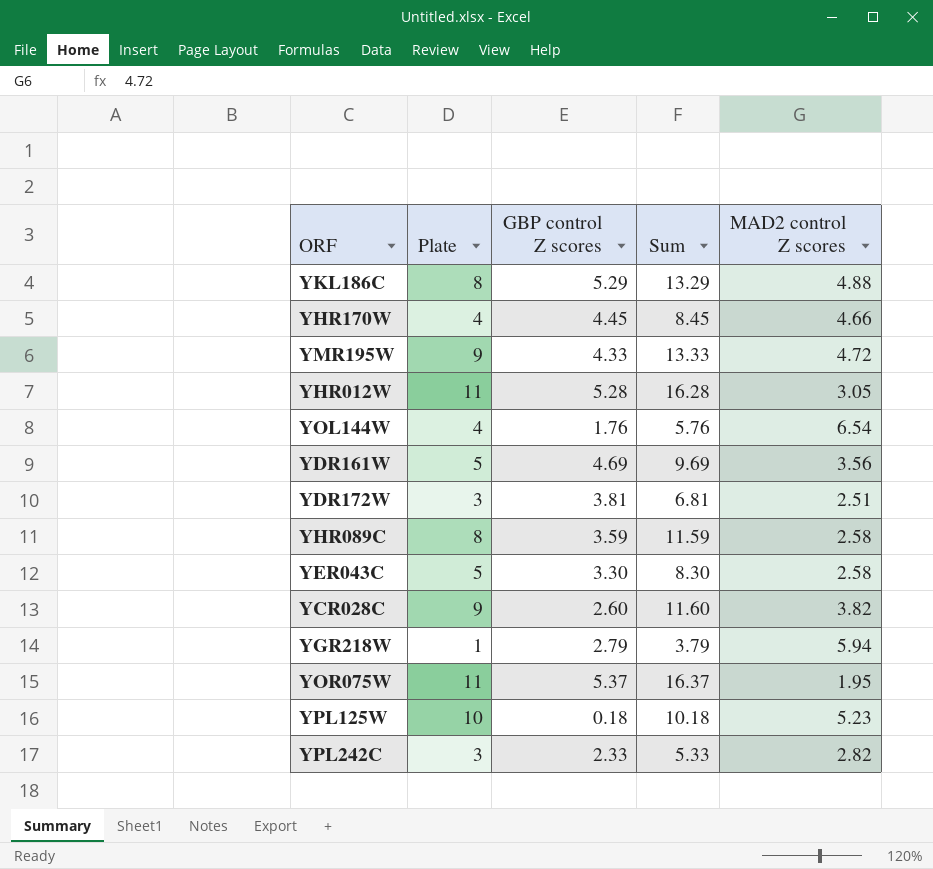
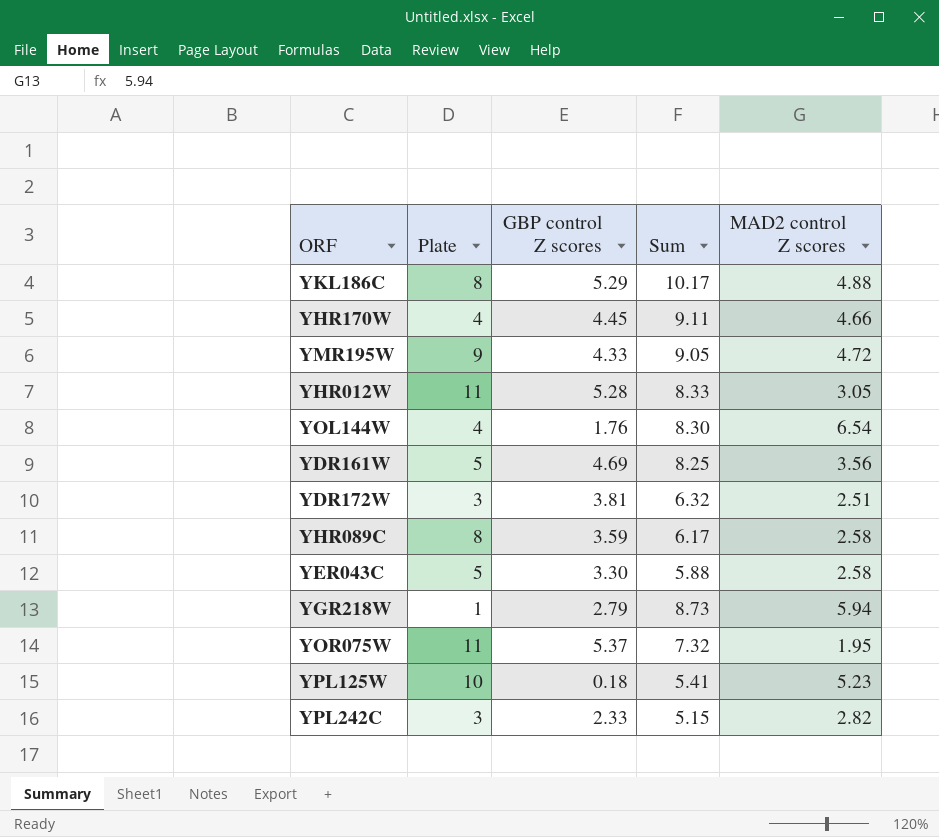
column Sum | formula: [Plate] + [GBP control Z scores] -> [GBP control Z scores] + [MAD2 control Z scores]
row YCR028C: 9 | 2.60 | 11.60 | 3.82 -> none

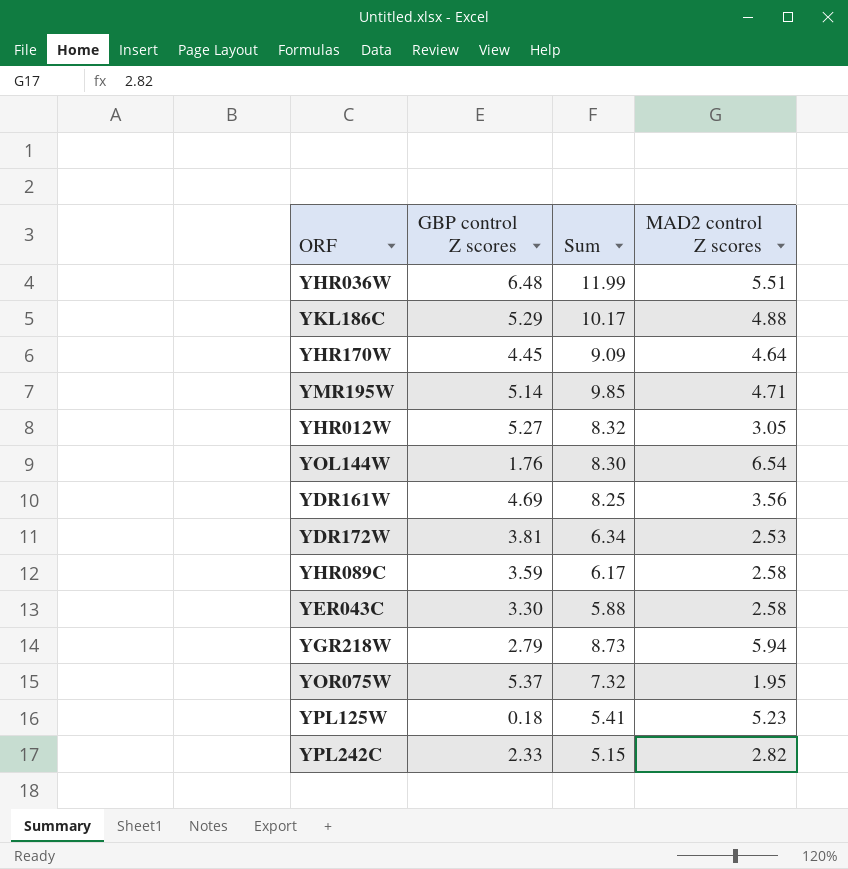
column Plate | position: 2 -> none
row YHR036W: none -> 6.48 | 11.99 | 5.51
YHR170W | Sum: 9.11 -> 9.09
YHR170W | MAD2 control Z scores: 4.66 -> 4.64
YMR195W | GBP control Z scores: 4.33 -> 5.14
YMR195W | Sum: 9.05 -> 9.85
YMR195W | MAD2 control Z scores: 4.72 -> 4.71
YHR012W | GBP control Z scores: 5.28 -> 5.27
YHR012W | Sum: 8.33 -> 8.32
YDR172W | Sum: 6.32 -> 6.34
YDR172W | MAD2 control Z scores: 2.51 -> 2.53

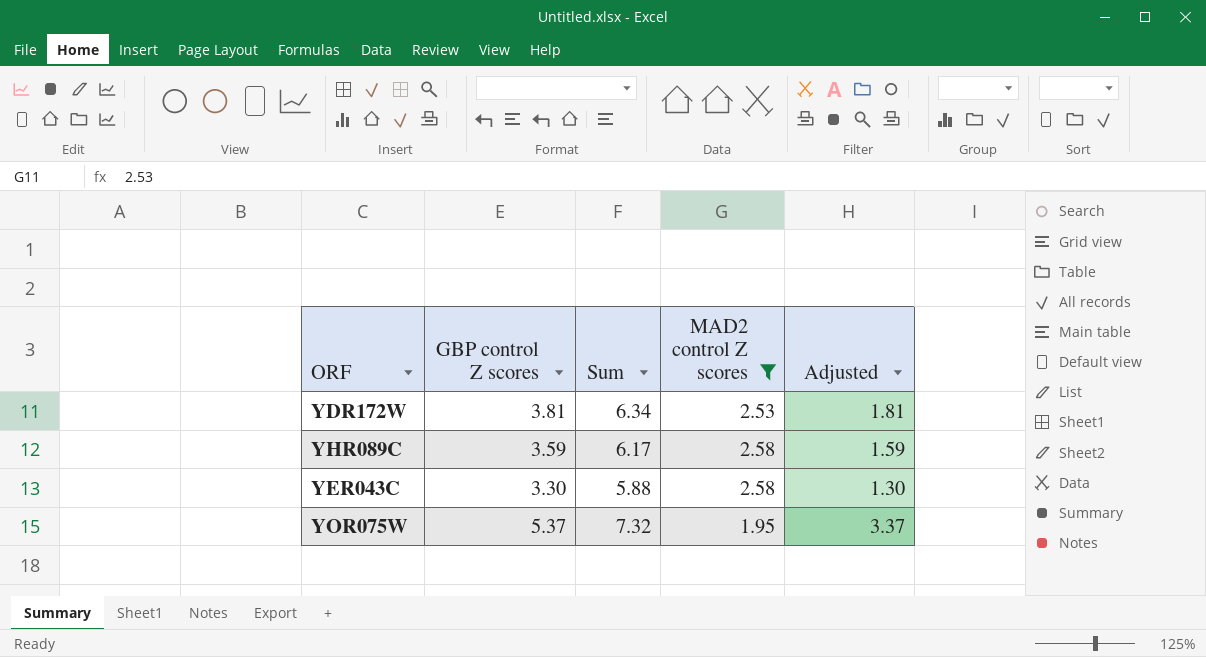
filter: none -> MAD2 control Z scores <= 2.58
column Adjusted | formula: none -> [GBP control Z scores] - 2

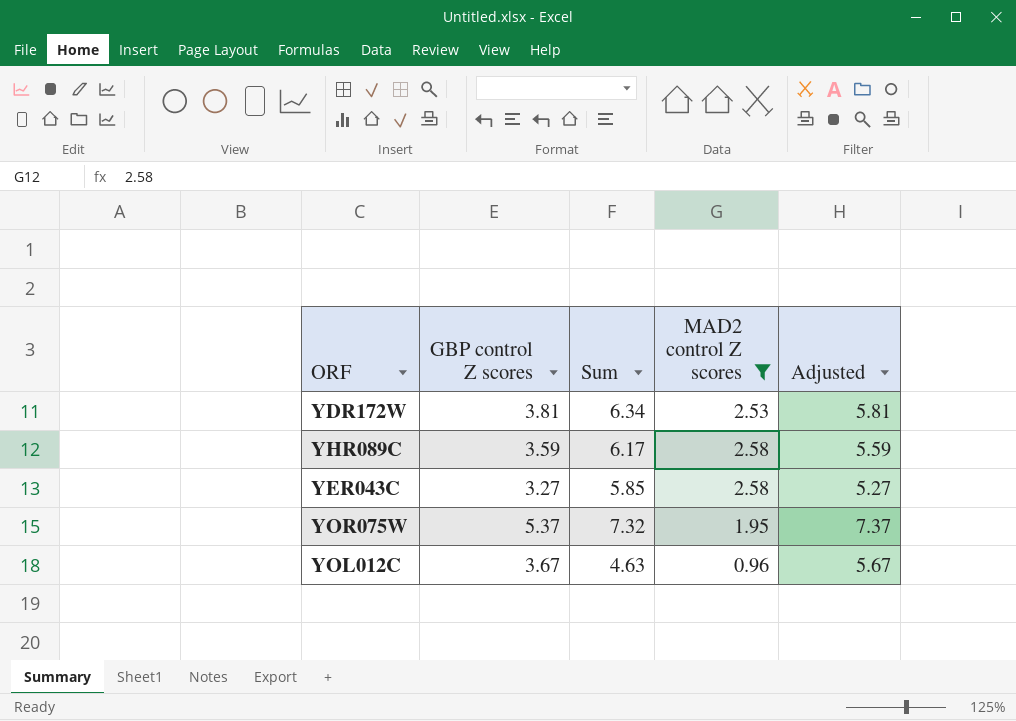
column Adjusted | formula: [GBP control Z scores] - 2 -> [GBP control Z scores] + 2
YER043C | GBP control Z scores: 3.30 -> 3.27
YER043C | Sum: 5.88 -> 5.85
row YOL012C: none -> 3.67 | 4.63 | 0.96 | 5.67

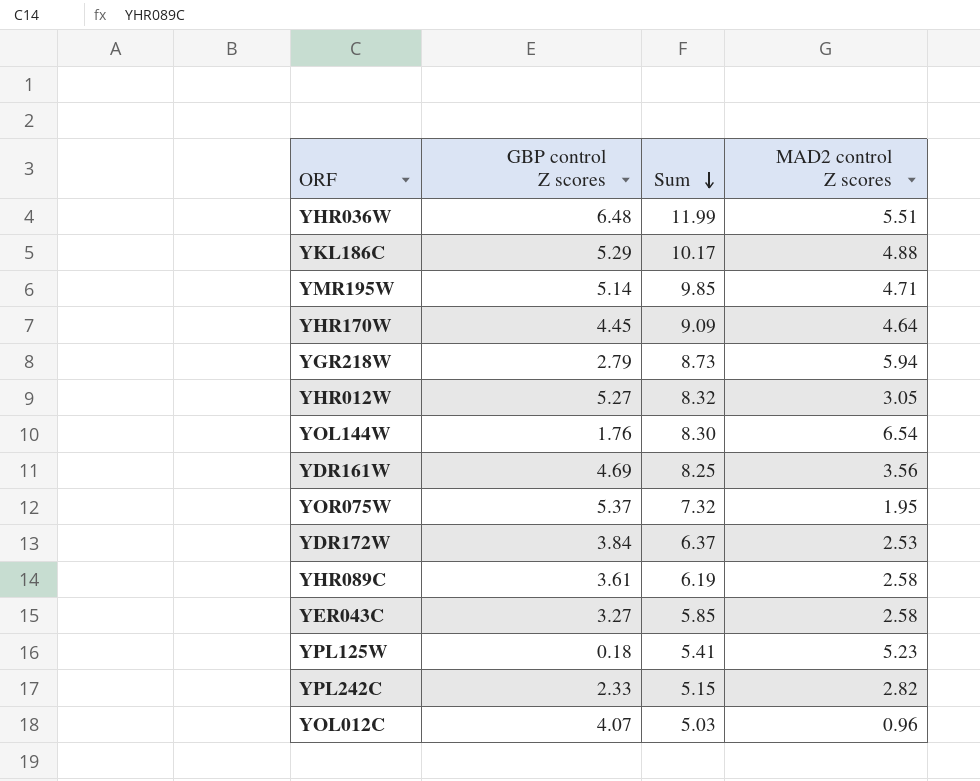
filter: MAD2 control Z scores <= 2.58 -> none
row order: none -> Sum descending
column Adjusted | formula: [GBP control Z scores] + 2 -> none
YDR172W | GBP control Z scores: 3.81 -> 3.84
YDR172W | Sum: 6.34 -> 6.37
YHR089C | GBP control Z scores: 3.59 -> 3.61
YHR089C | Sum: 6.17 -> 6.19
YOL012C | GBP control Z scores: 3.67 -> 4.07
YOL012C | Sum: 4.63 -> 5.03

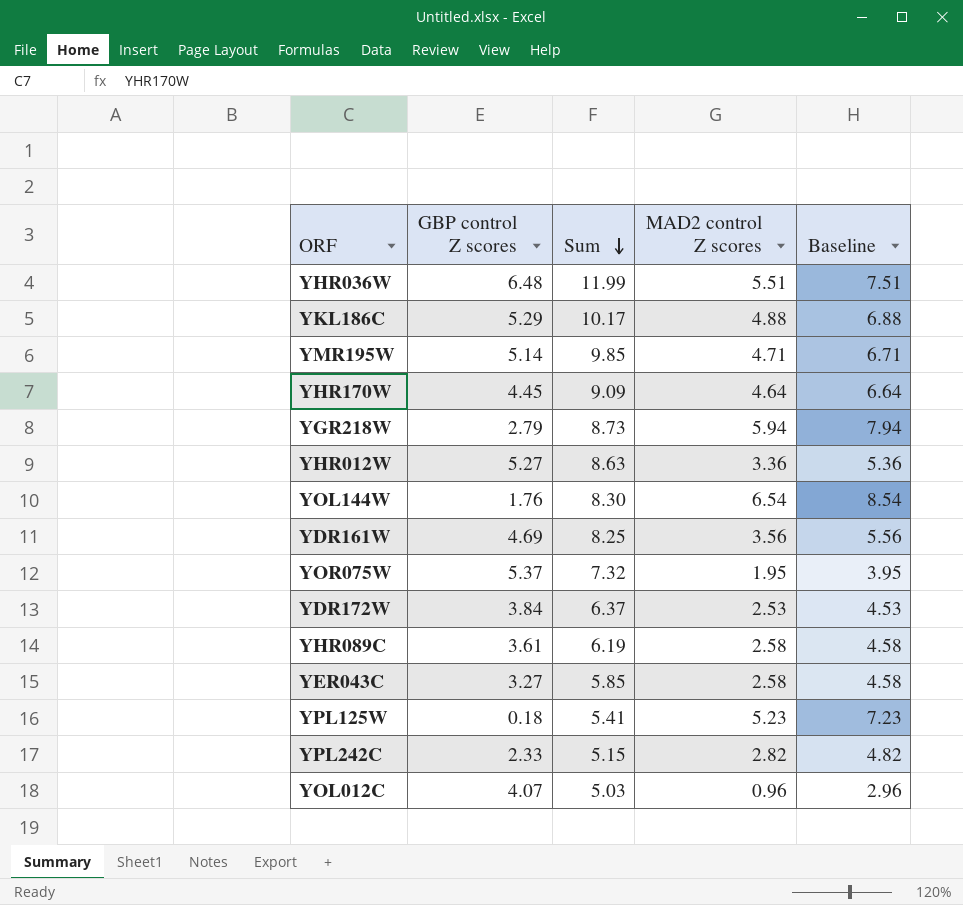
column Baseline | formula: none -> [MAD2 control Z scores] + 2
YHR012W | Sum: 8.32 -> 8.63
YHR012W | MAD2 control Z scores: 3.05 -> 3.36

